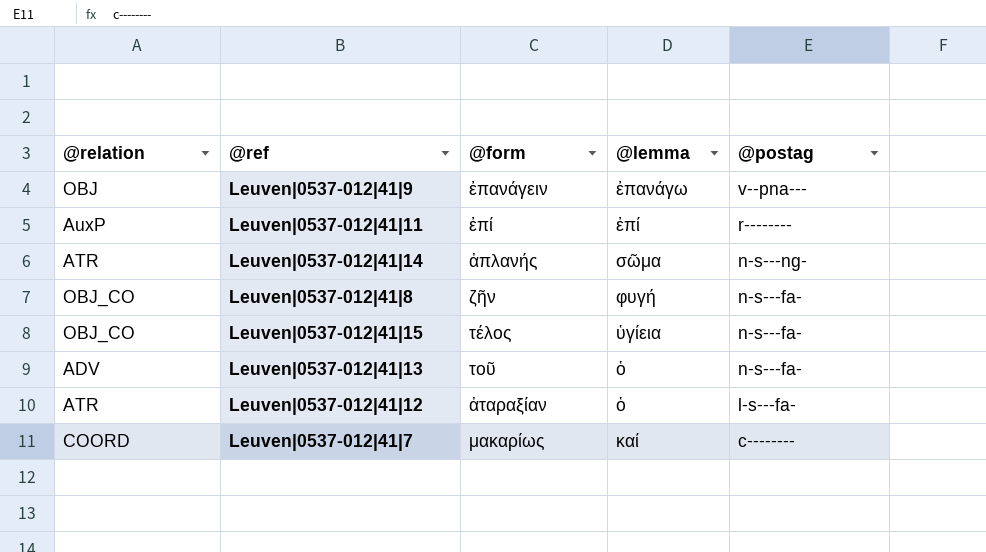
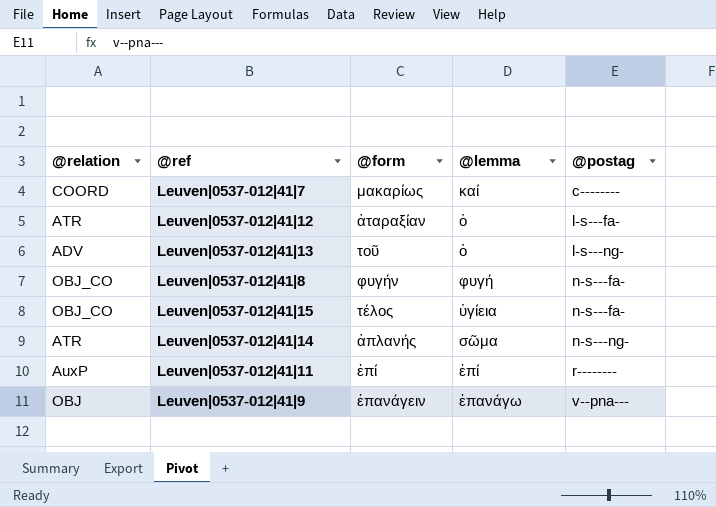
row order: @postag descending -> @postag ascending
Leuven|0537-012|41|13 | @postag: n-s---fa- -> l-s---ng-
Leuven|0537-012|41|8 | @form: ζῆν -> φυγήν

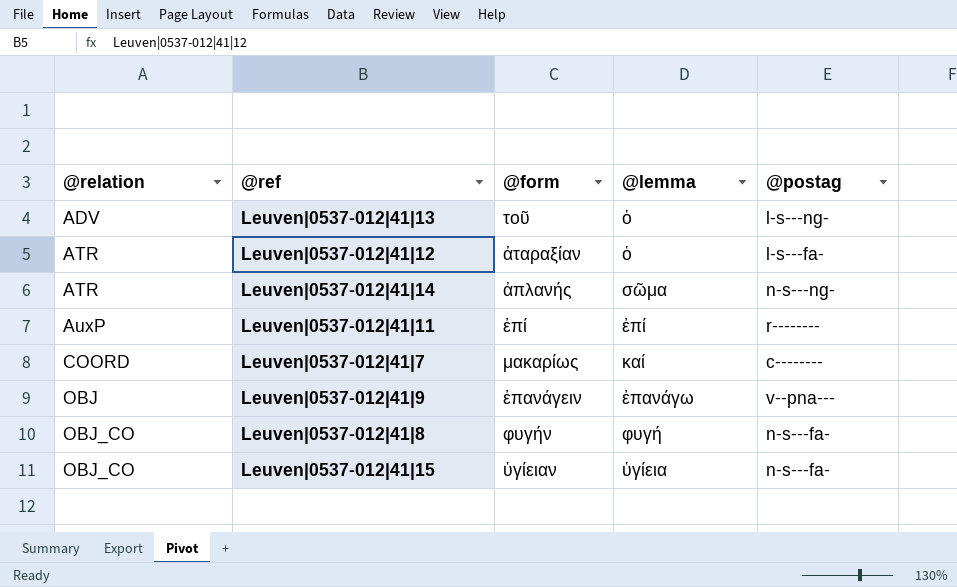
row order: @postag ascending -> @relation ascending
Leuven|0537-012|41|15 | @form: τέλος -> ὑγίειαν

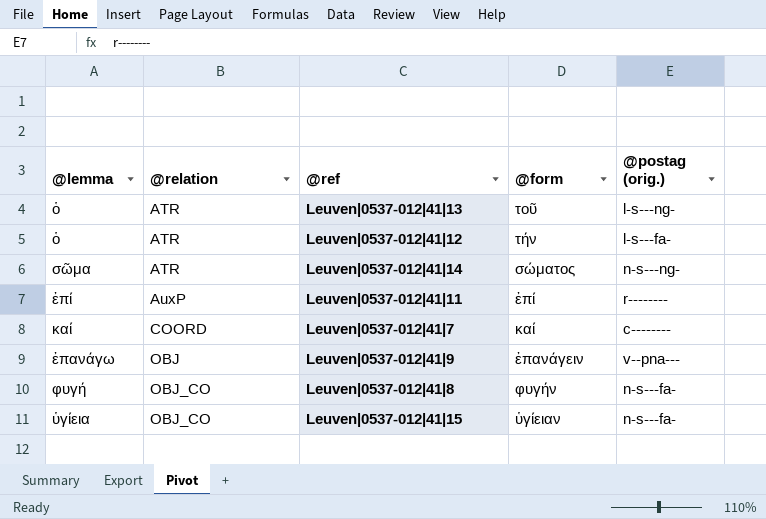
column @lemma | position: 4 -> 1
column name: @postag -> @postag (orig.)
Leuven|0537-012|41|13 | @relation: ADV -> ATR
Leuven|0537-012|41|12 | @form: ἀταραξίαν -> τήν
Leuven|0537-012|41|14 | @form: ἀπλανής -> σώματος
Leuven|0537-012|41|7 | @form: μακαρίως -> καί

